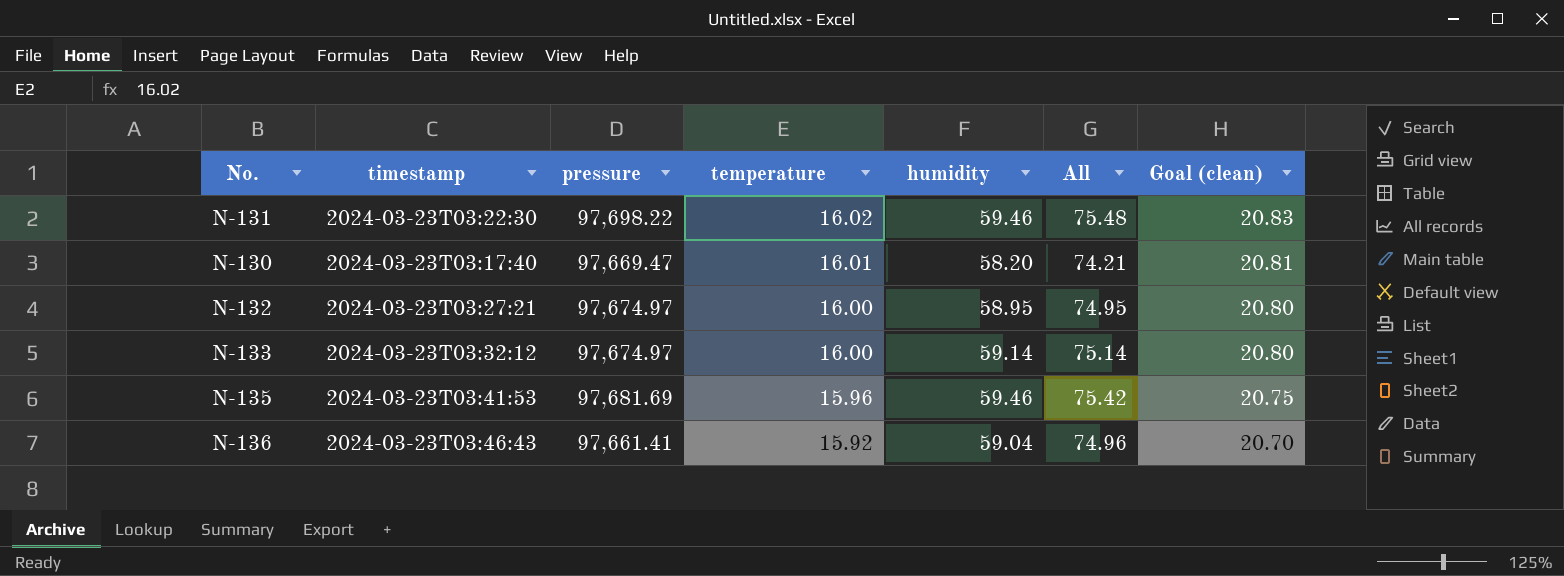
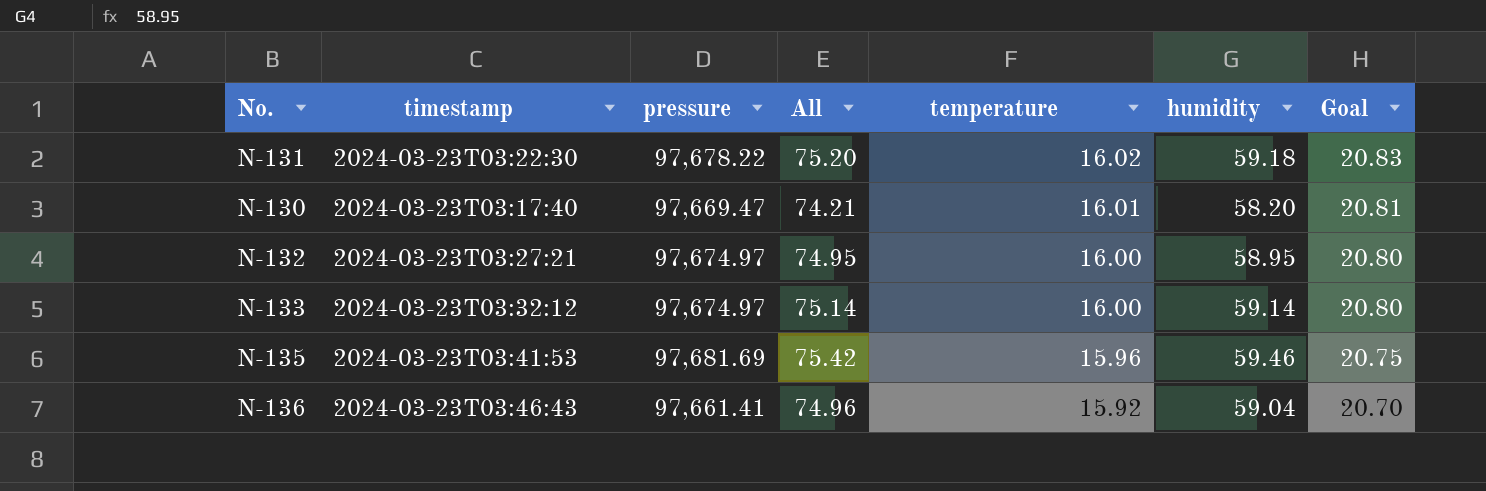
column All | position: 6 -> 4
column name: Goal (clean) -> Goal
N-131 | pressure: 97,698.22 -> 97,678.22
N-131 | All: 75.48 -> 75.20
N-131 | humidity: 59.46 -> 59.18

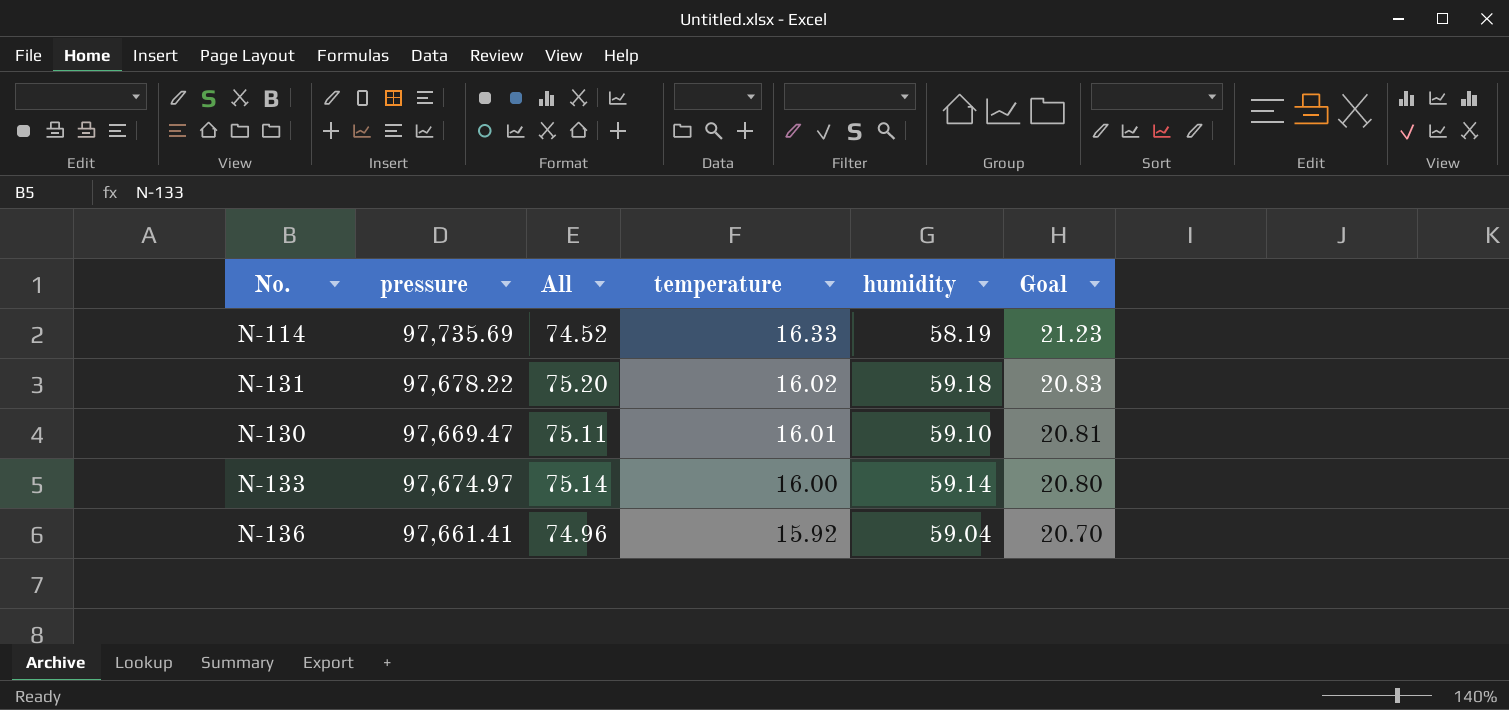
column timestamp | position: 2 -> none
row N-132: 2024-03-23T03:27:21 | 97,674.97 | 74.95 | 16.00 | 58.95 | 20.80 -> none
row N-135: 2024-03-23T03:41:53 | 97,681.69 | 75.42 | 15.96 | 59.46 | 20.75 -> none
row N-114: none -> 97,735.69 | 74.52 | 16.33 | 58.19 | 21.23
N-130 | All: 74.21 -> 75.11
N-130 | humidity: 58.20 -> 59.10

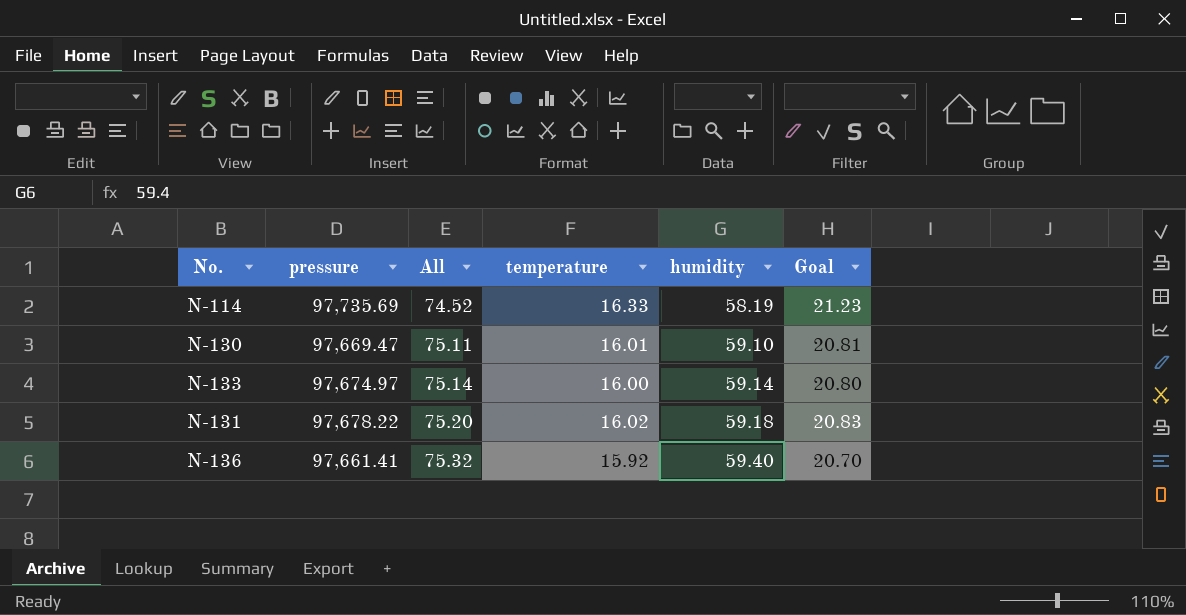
row order: temperature descending -> All ascending
N-136 | All: 74.96 -> 75.32
N-136 | humidity: 59.04 -> 59.40

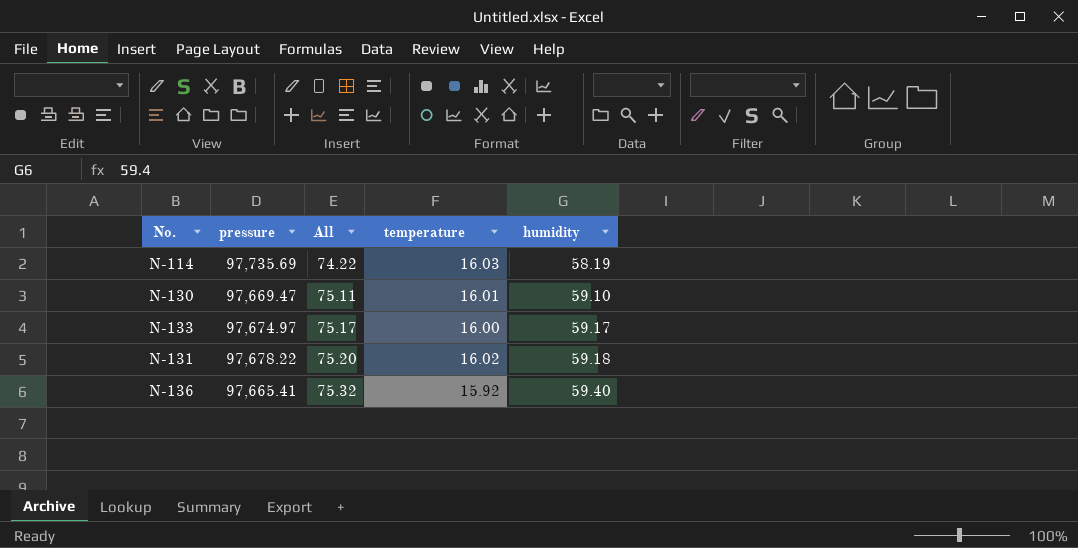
column Goal | formula: [temperature] * 1.3 -> none
N-114 | All: 74.52 -> 74.22
N-114 | temperature: 16.33 -> 16.03
N-133 | All: 75.14 -> 75.17
N-133 | humidity: 59.14 -> 59.17
N-136 | pressure: 97,661.41 -> 97,665.41

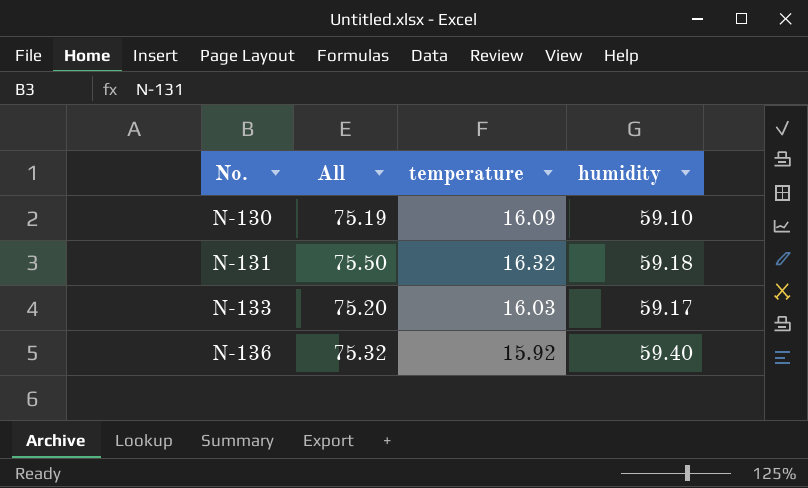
row order: All ascending -> No. ascending
column pressure | position: 2 -> none
row N-114: 97,735.69 | 74.22 | 16.03 | 58.19 -> none
N-130 | All: 75.11 -> 75.19
N-130 | temperature: 16.01 -> 16.09
N-131 | All: 75.20 -> 75.50
N-131 | temperature: 16.02 -> 16.32
N-133 | All: 75.17 -> 75.20
N-133 | temperature: 16.00 -> 16.03

